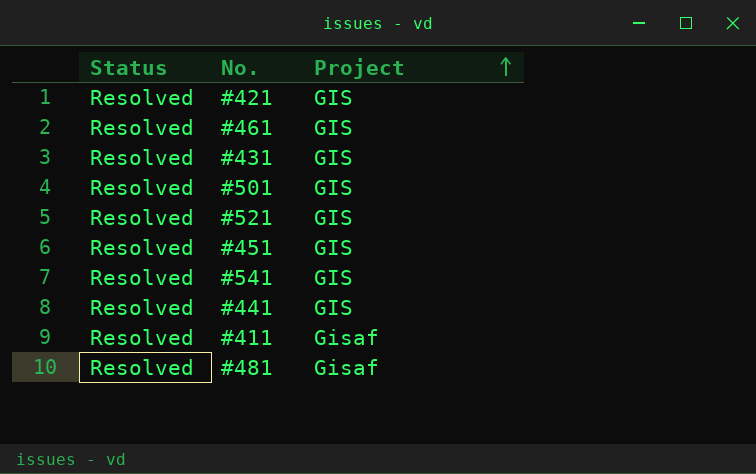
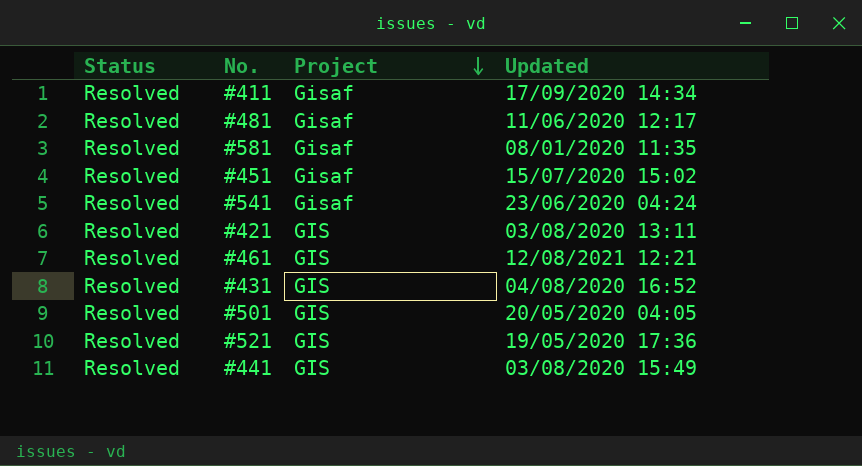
row order: Project ascending -> Project descending
column Updated | position: none -> 4
row #581: none -> Resolved | Gisaf | 08/01/2020 11:35
#451 | Project: GIS -> Gisaf
#541 | Project: GIS -> Gisaf

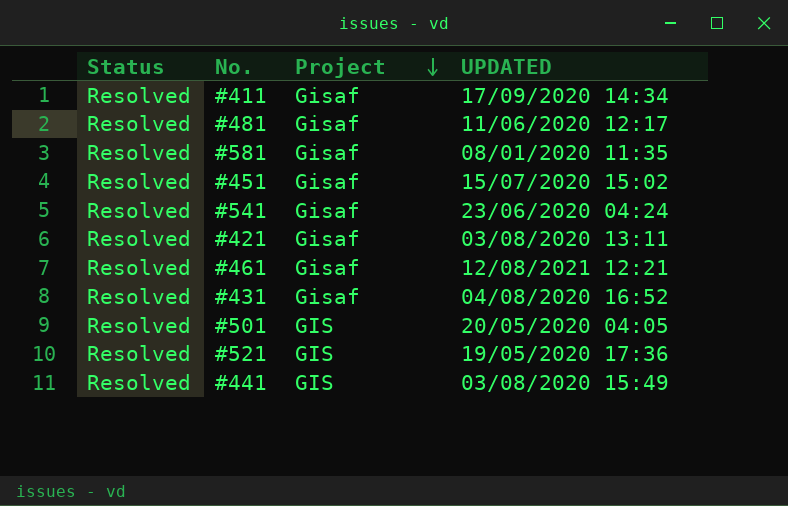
column name: Updated -> UPDATED
#421 | Project: GIS -> Gisaf
#461 | Project: GIS -> Gisaf
#431 | Project: GIS -> Gisaf

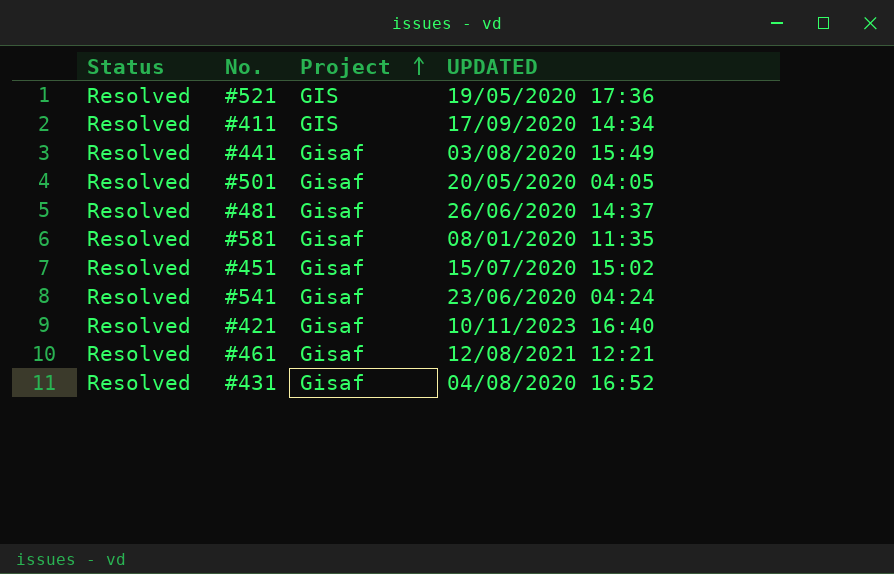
row order: Project descending -> Project ascending
#411 | Project: Gisaf -> GIS
#441 | Project: GIS -> Gisaf
#501 | Project: GIS -> Gisaf
#481 | UPDATED: 11/06/2020 12:17 -> 26/06/2020 14:37
#421 | UPDATED: 03/08/2020 13:11 -> 10/11/2023 16:40

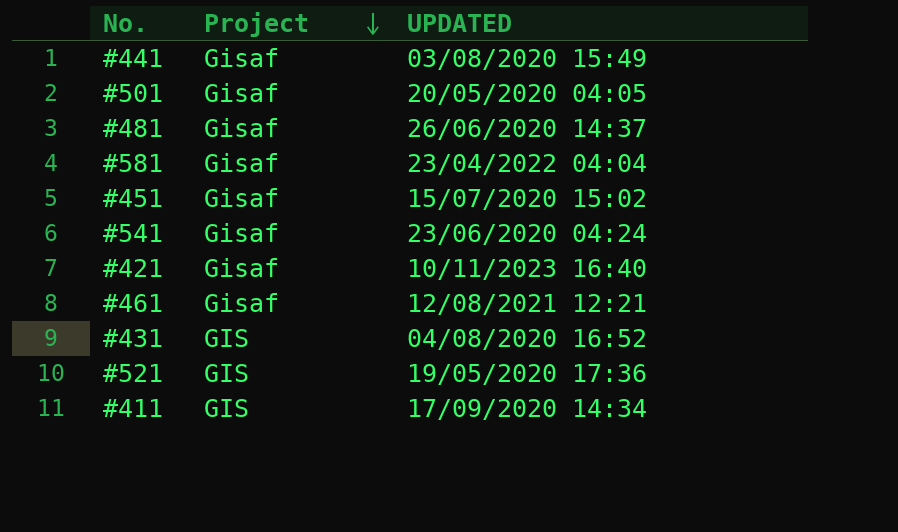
row order: Project ascending -> Project descending
column Status | position: 1 -> none
#581 | UPDATED: 08/01/2020 11:35 -> 23/04/2022 04:04
#431 | Project: Gisaf -> GIS

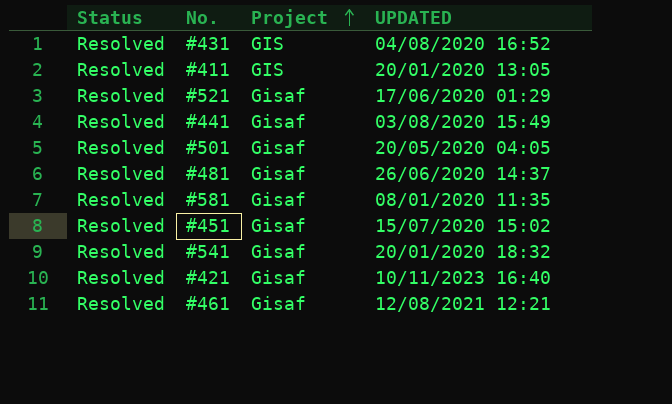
row order: Project descending -> Project ascending
column Status | position: none -> 1
#411 | UPDATED: 17/09/2020 14:34 -> 20/01/2020 13:05
#521 | Project: GIS -> Gisaf
#521 | UPDATED: 19/05/2020 17:36 -> 17/06/2020 01:29
#581 | UPDATED: 23/04/2022 04:04 -> 08/01/2020 11:35
#541 | UPDATED: 23/06/2020 04:24 -> 20/01/2020 18:32

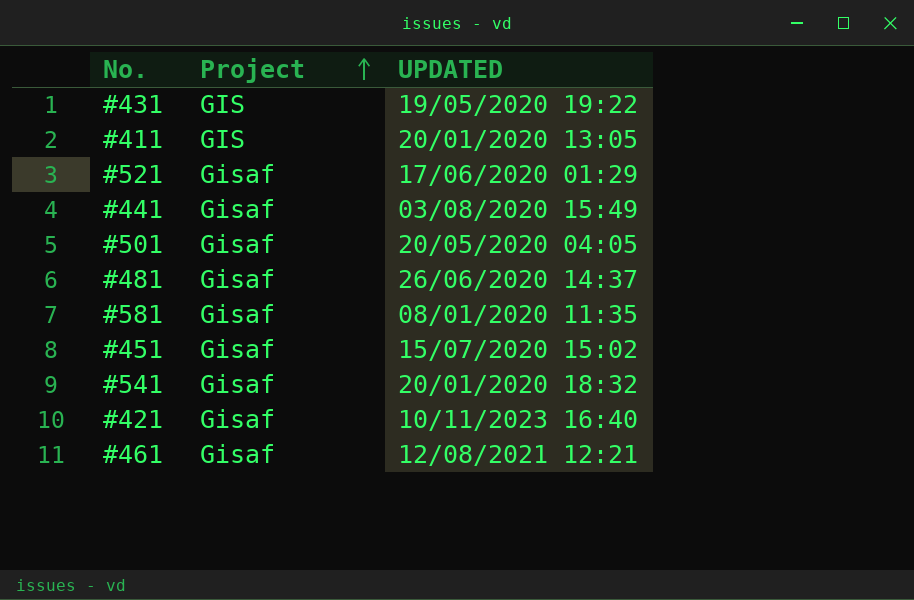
column Status | position: 1 -> none
#431 | UPDATED: 04/08/2020 16:52 -> 19/05/2020 19:22

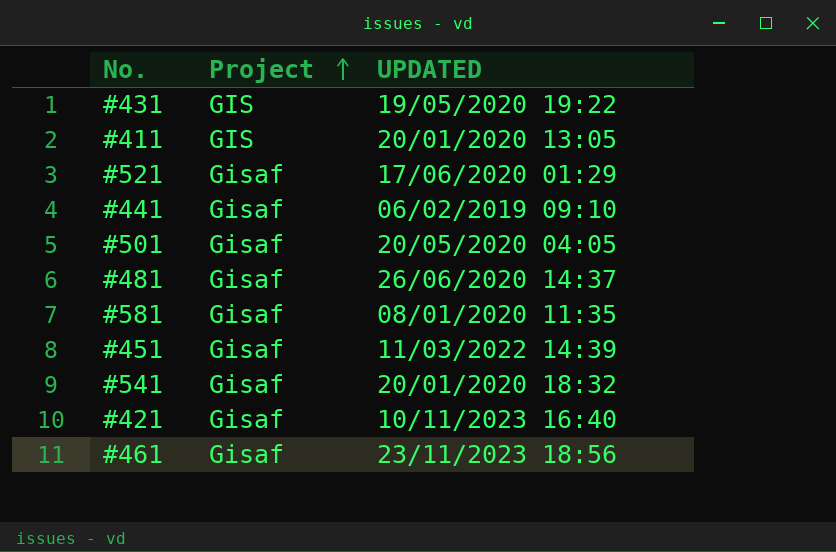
#441 | UPDATED: 03/08/2020 15:49 -> 06/02/2019 09:10
#451 | UPDATED: 15/07/2020 15:02 -> 11/03/2022 14:39
#461 | UPDATED: 12/08/2021 12:21 -> 23/11/2023 18:56

